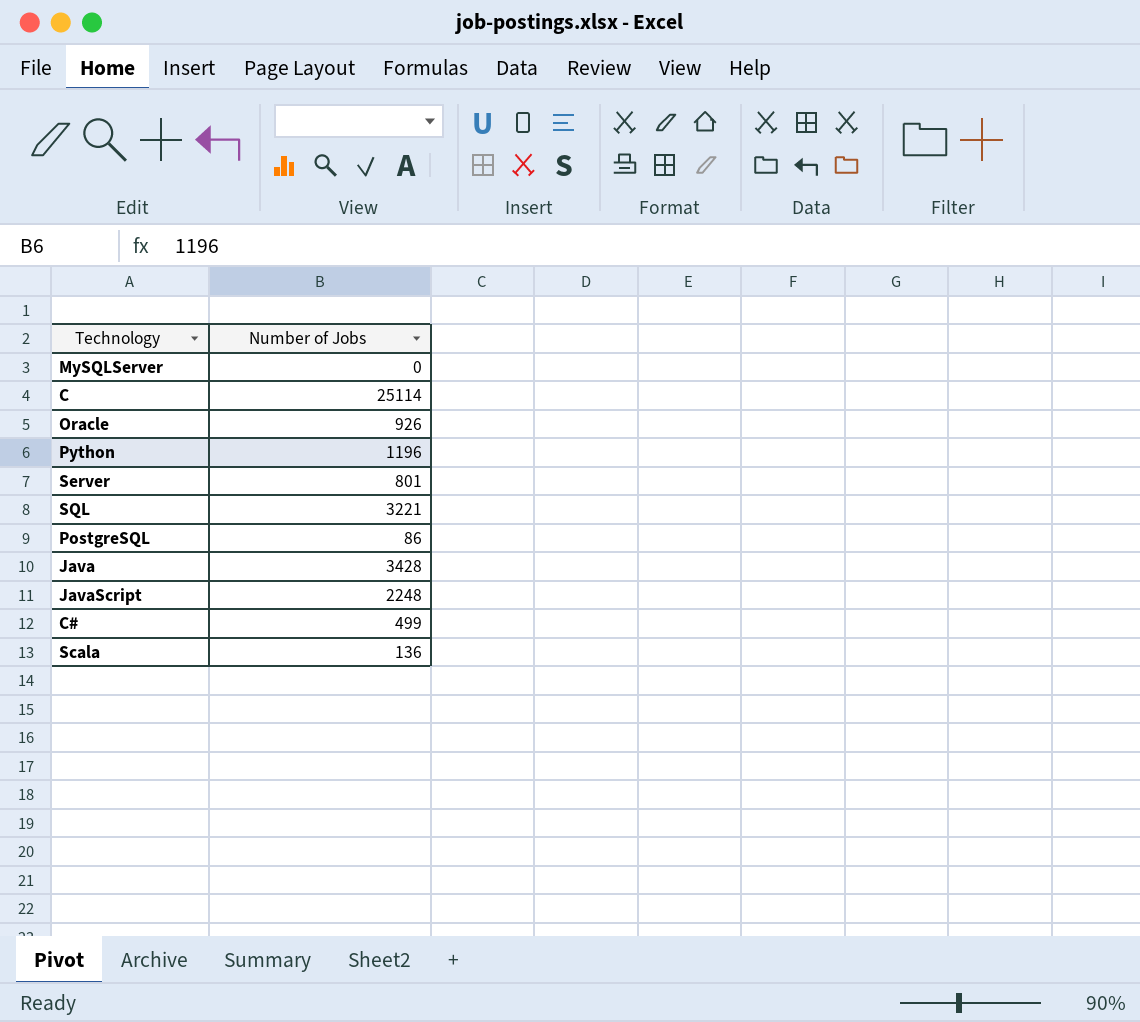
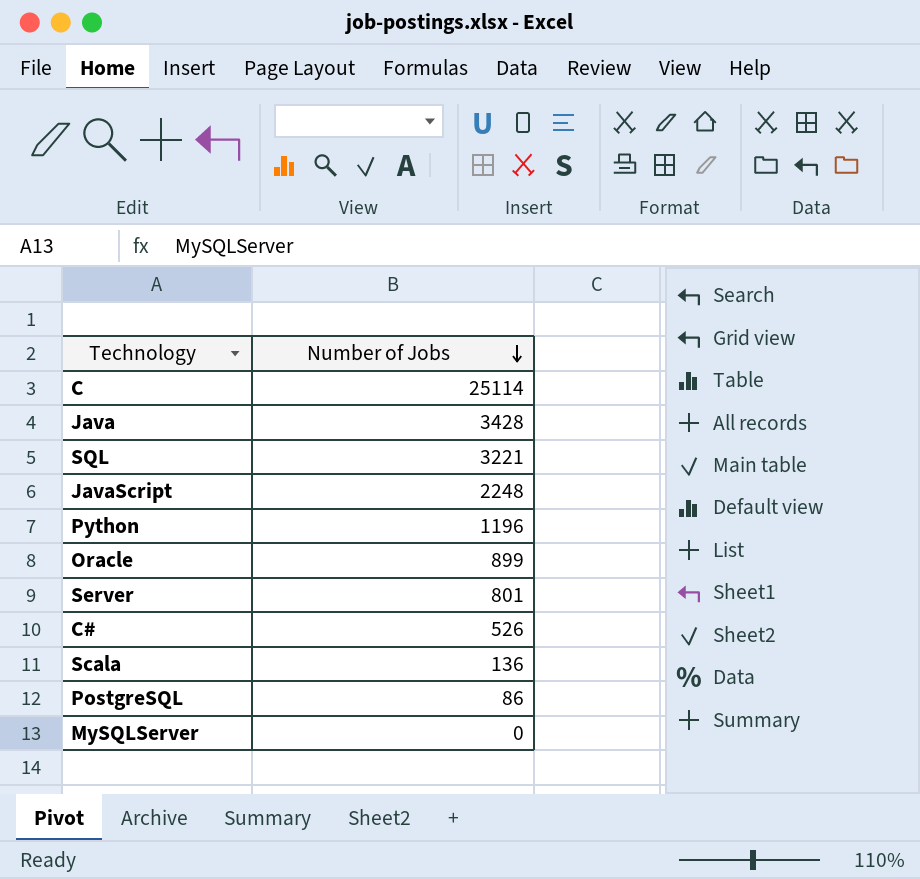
row order: none -> Number of Jobs descending
Oracle | Number of Jobs: 926 -> 899
C# | Number of Jobs: 499 -> 526

